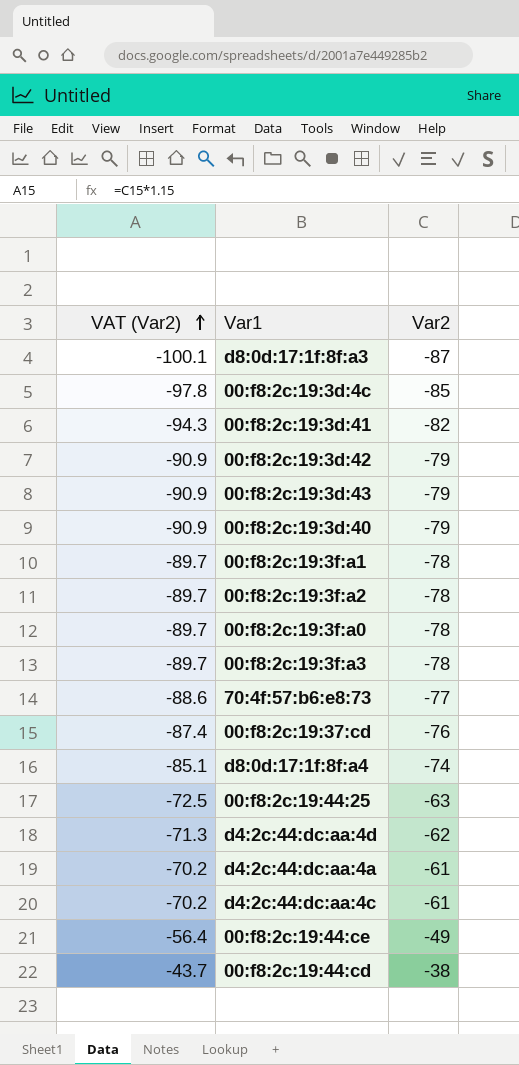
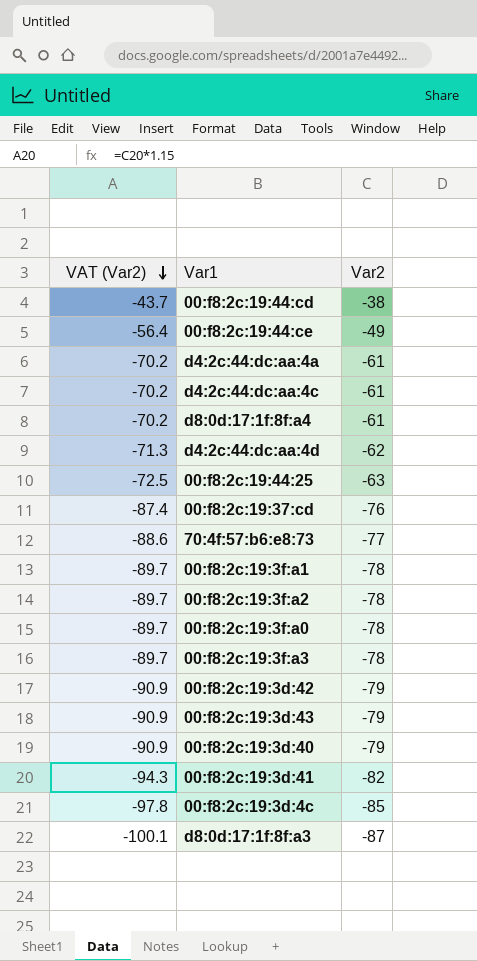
row order: VAT (Var2) ascending -> VAT (Var2) descending
d8:0d:17:1f:8f:a4 | VAT (Var2): -85.1 -> -70.2
d8:0d:17:1f:8f:a4 | Var2: -74 -> -61

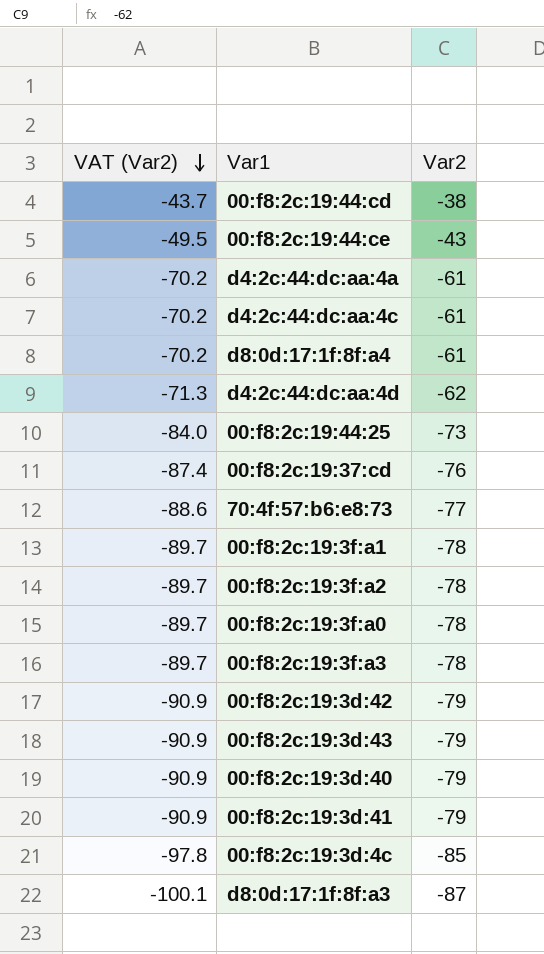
00:f8:2c:19:44:ce | VAT (Var2): -56.4 -> -49.5
00:f8:2c:19:44:ce | Var2: -49 -> -43
00:f8:2c:19:44:25 | VAT (Var2): -72.5 -> -84.0
00:f8:2c:19:44:25 | Var2: -63 -> -73
00:f8:2c:19:3d:41 | VAT (Var2): -94.3 -> -90.9
00:f8:2c:19:3d:41 | Var2: -82 -> -79

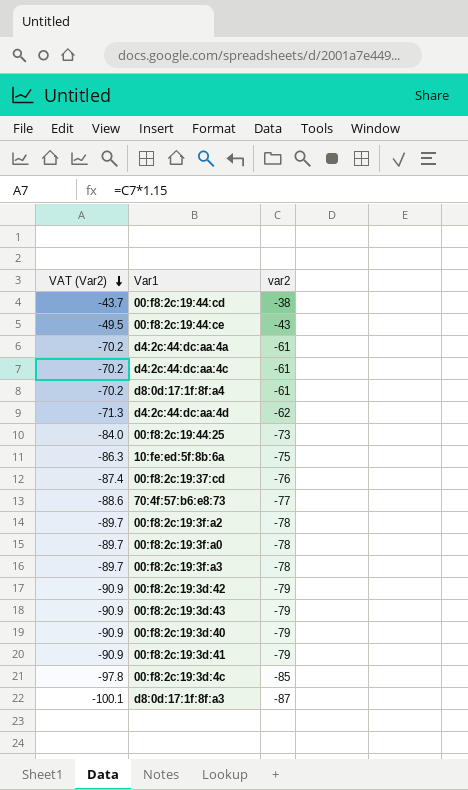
column name: Var2 -> var2
row 00:f8:2c:19:3f:a1: -89.7 | -78 -> none
row 10:fe:ed:5f:8b:6a: none -> -86.3 | -75

